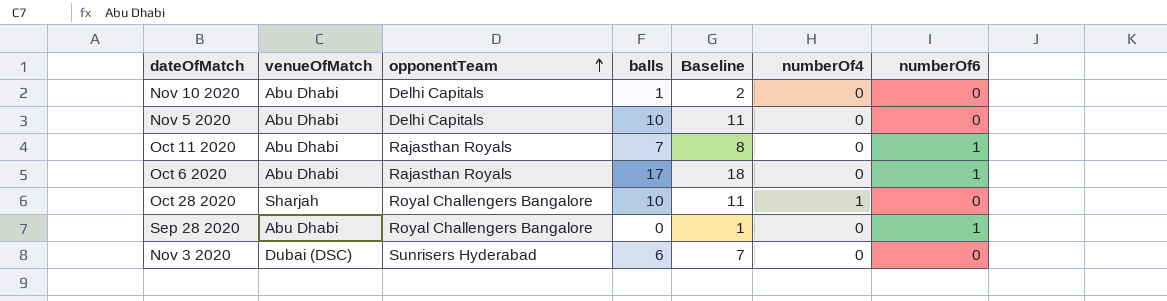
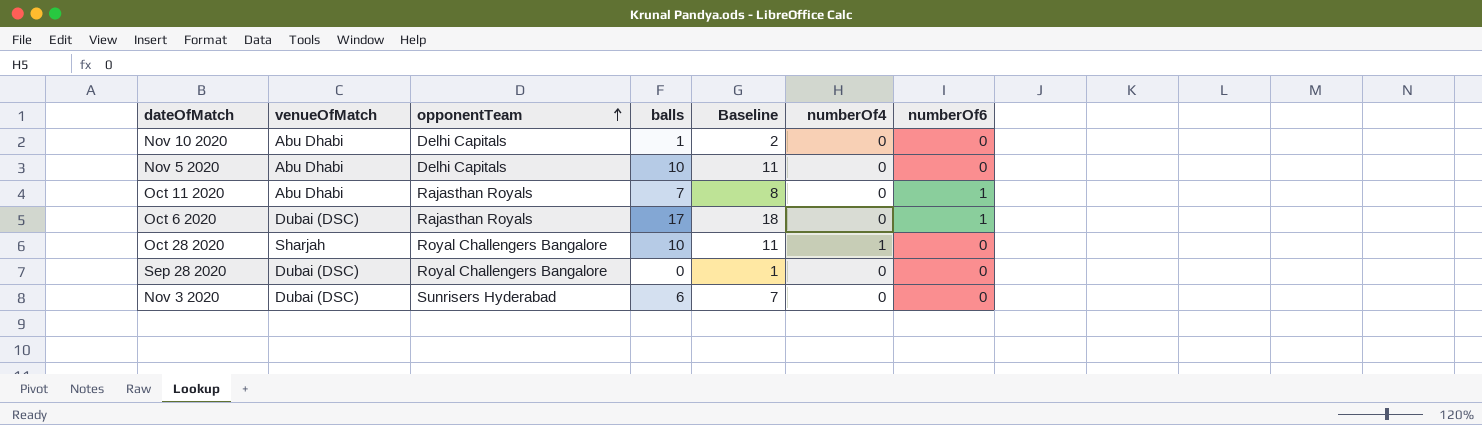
Oct 6 2020 | venueOfMatch: Abu Dhabi -> Dubai (DSC)
Sep 28 2020 | venueOfMatch: Abu Dhabi -> Dubai (DSC)
Sep 28 2020 | numberOf6: 1 -> 0

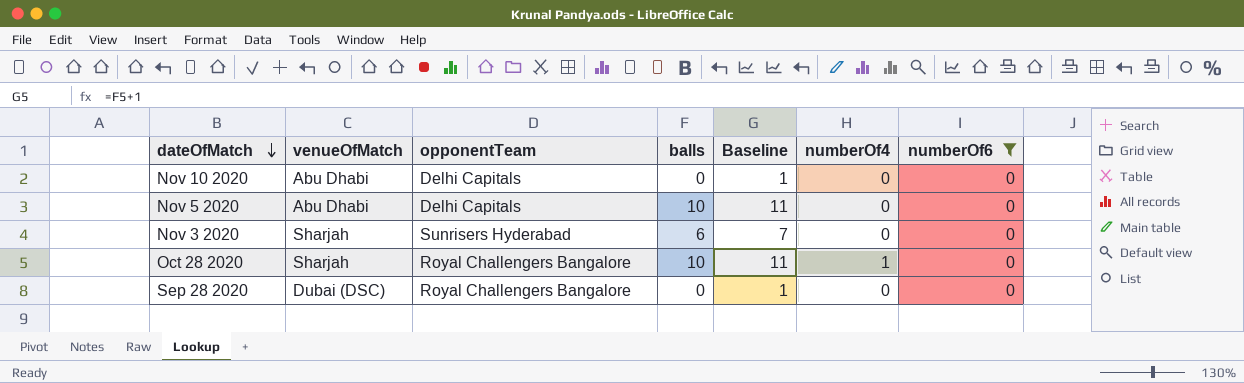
filter: none -> numberOf6 = 0
row order: opponentTeam ascending -> dateOfMatch descending
Nov 10 2020 | balls: 1 -> 0
Nov 10 2020 | Baseline: 2 -> 1
Nov 3 2020 | venueOfMatch: Dubai (DSC) -> Sharjah

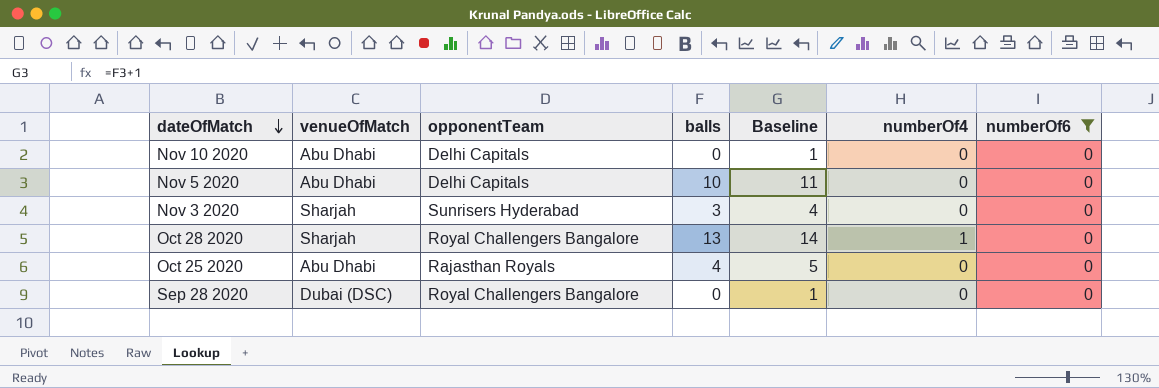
Nov 3 2020 | balls: 6 -> 3
Nov 3 2020 | Baseline: 7 -> 4
Oct 28 2020 | balls: 10 -> 13
Oct 28 2020 | Baseline: 11 -> 14
row Oct 25 2020: none -> Abu Dhabi | Rajasthan Royals | 4 | 5 | 0 | 0

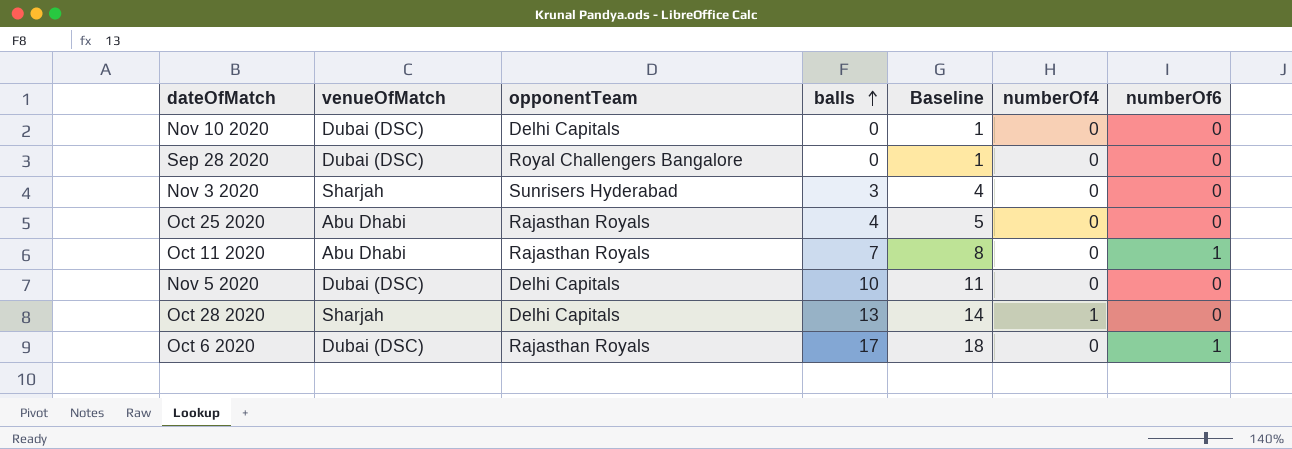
filter: numberOf6 = 0 -> none
row order: dateOfMatch descending -> balls ascending
Nov 10 2020 | venueOfMatch: Abu Dhabi -> Dubai (DSC)
Nov 5 2020 | venueOfMatch: Abu Dhabi -> Dubai (DSC)
Oct 28 2020 | opponentTeam: Royal Challengers Bangalore -> Delhi Capitals

